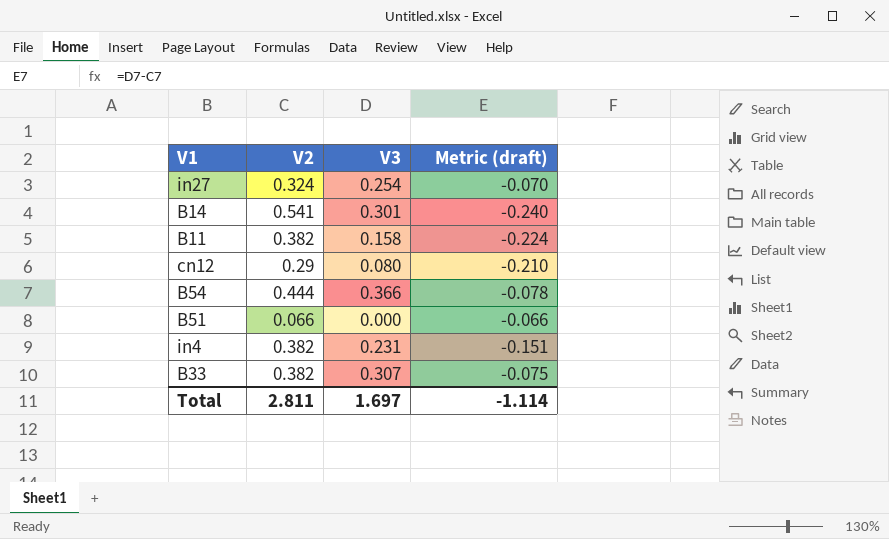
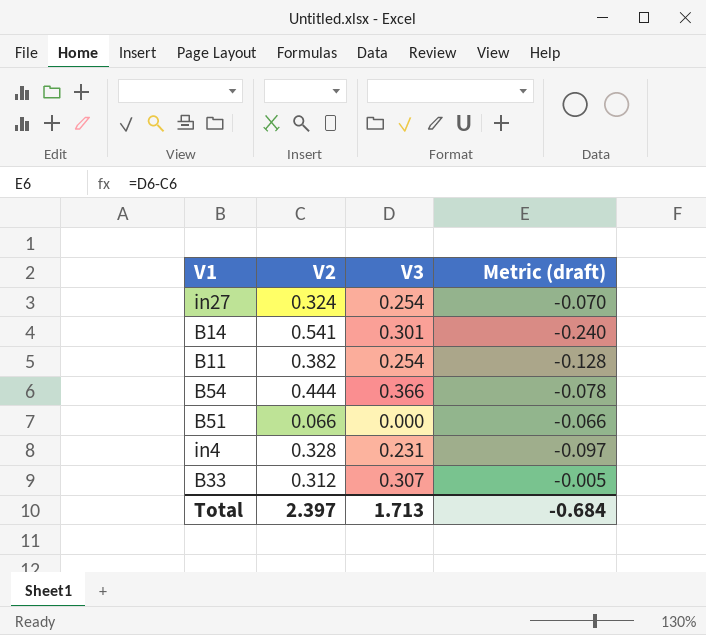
row cn12: 0.29 | 0.080 | -0.210 -> none
B11 | V3: 0.158 -> 0.254
B11 | Metric (draft): -0.224 -> -0.128
in4 | V2: 0.382 -> 0.328
in4 | Metric (draft): -0.151 -> -0.097
B33 | V2: 0.382 -> 0.312
B33 | Metric (draft): -0.075 -> -0.005
Total | V2: 2.811 -> 2.397
Total | V3: 1.697 -> 1.713
Total | Metric (draft): -1.114 -> -0.684

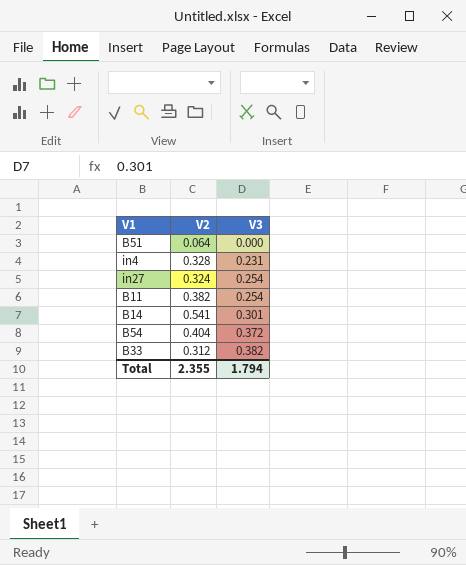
row order: none -> V3 ascending
column Metric (draft) | formula: [V3] - [V2] -> none
B51 | V2: 0.066 -> 0.064
B54 | V2: 0.444 -> 0.404
B54 | V3: 0.366 -> 0.372
B33 | V3: 0.307 -> 0.382
Total | V2: 2.397 -> 2.355
Total | V3: 1.713 -> 1.794

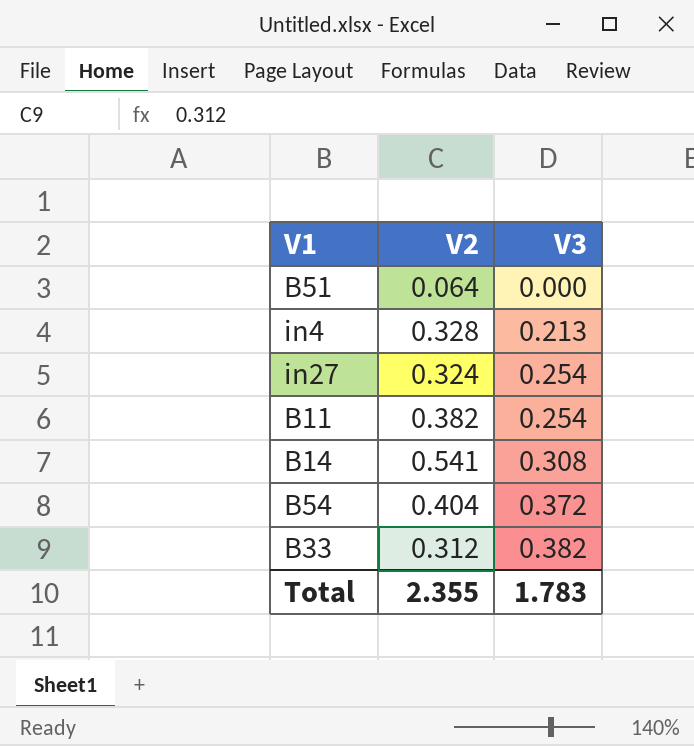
in4 | V3: 0.231 -> 0.213
B14 | V3: 0.301 -> 0.308
Total | V3: 1.794 -> 1.783

